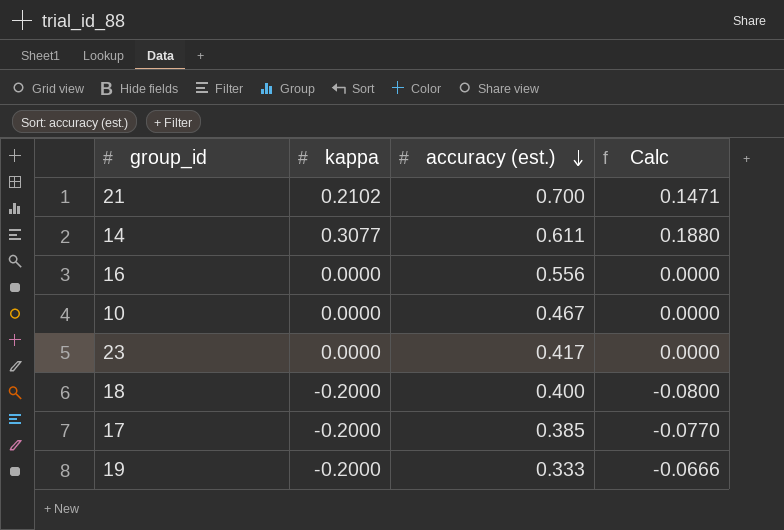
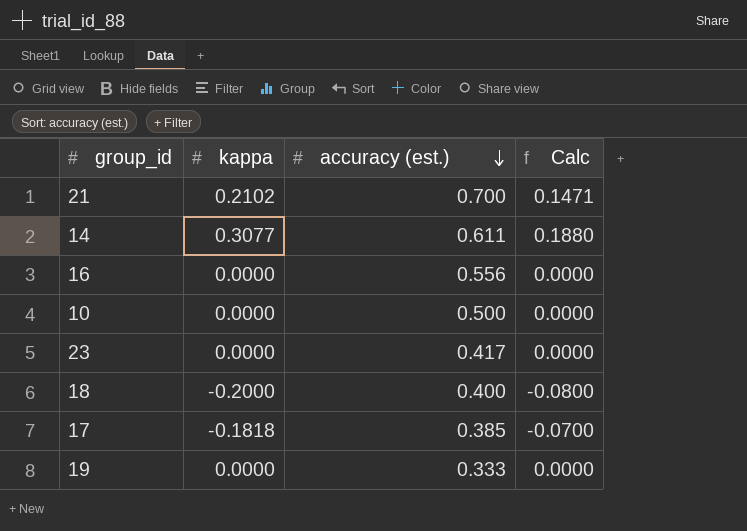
10 | accuracy (est.): 0.467 -> 0.500
17 | kappa: -0.2000 -> -0.1818
17 | Calc: -0.0770 -> -0.0700
19 | kappa: -0.2000 -> 0.0000
19 | Calc: -0.0666 -> 0.0000

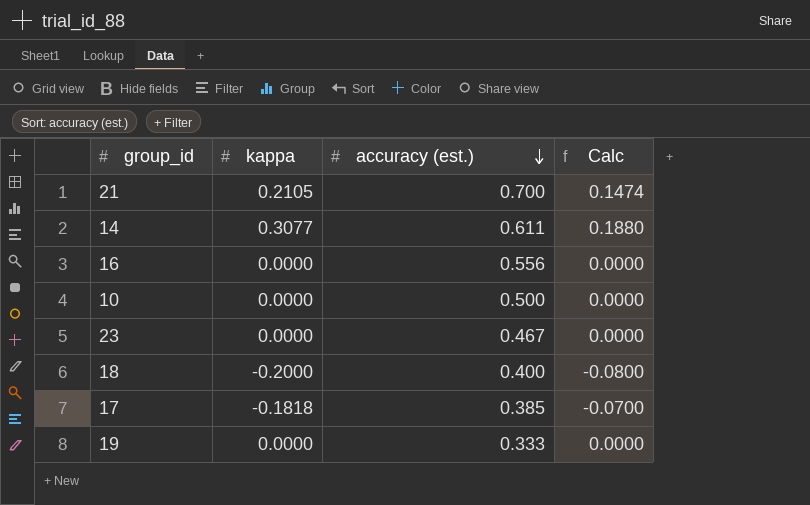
21 | kappa: 0.2102 -> 0.2105
21 | Calc: 0.1471 -> 0.1474
23 | accuracy (est.): 0.417 -> 0.467

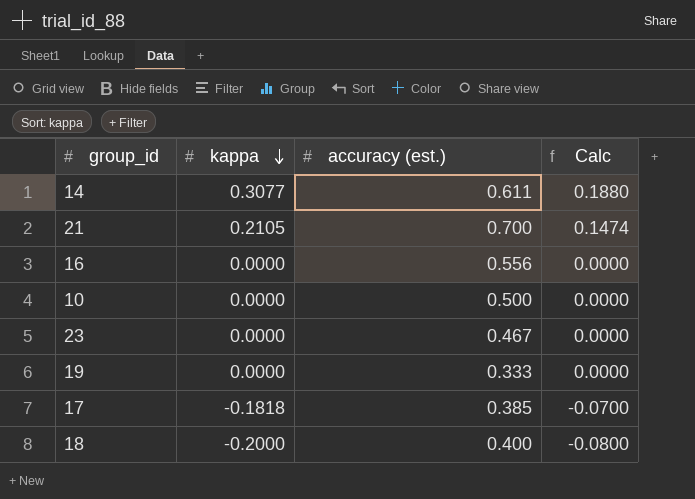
row order: accuracy (est.) descending -> kappa descending

